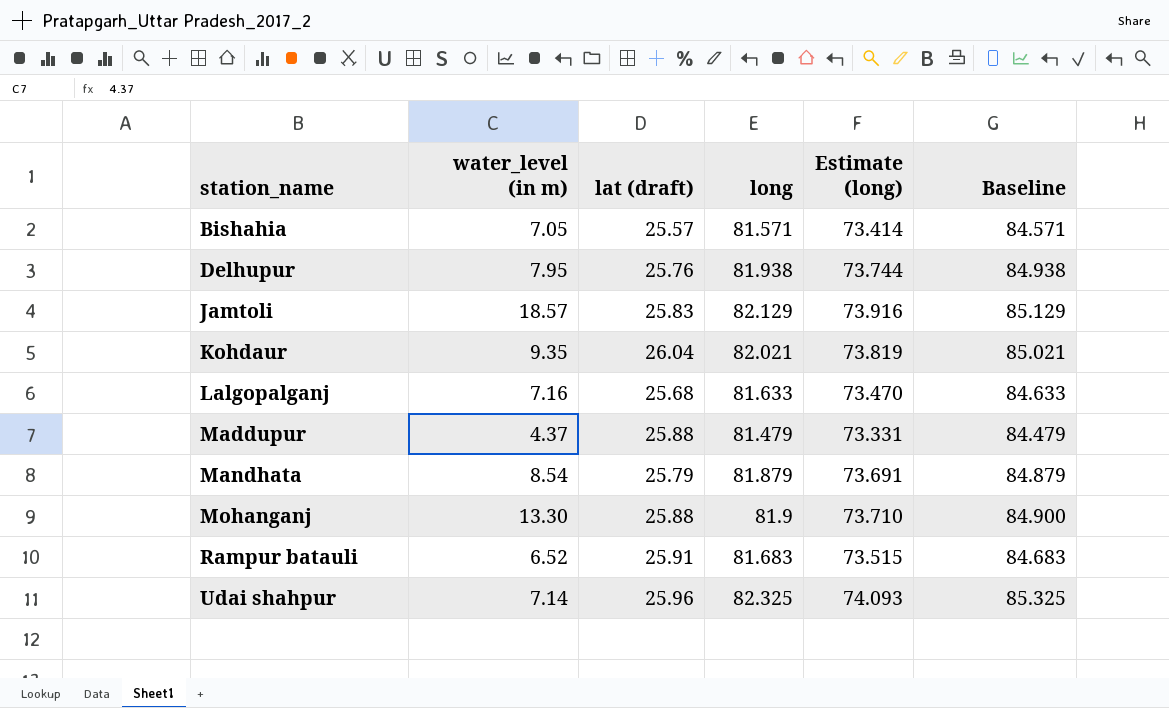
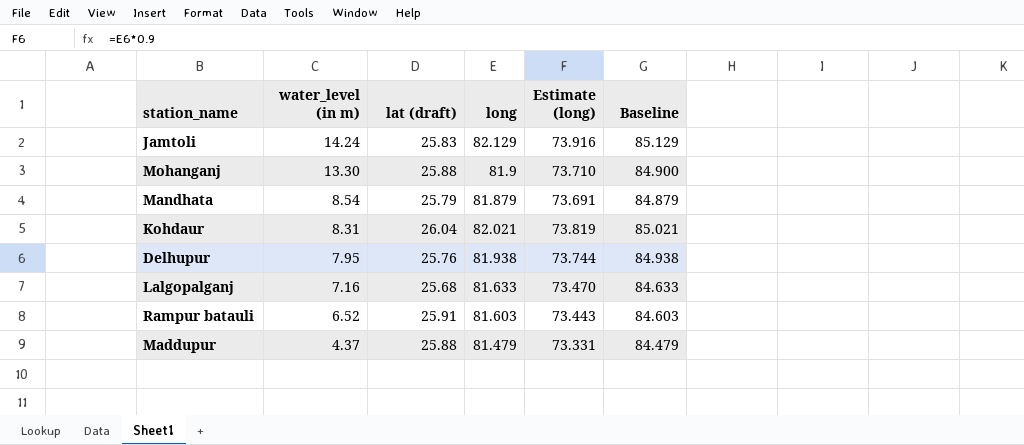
row order: station_name ascending -> water_level (in m) descending
row Bishahia: 7.05 | 25.57 | 81.571 | 73.414 | 84.571 -> none
row Udai shahpur: 7.14 | 25.96 | 82.325 | 74.093 | 85.325 -> none
Jamtoli | water_level (in m): 18.57 -> 14.24
Kohdaur | water_level (in m): 9.35 -> 8.31
Rampur batauli | long: 81.683 -> 81.603
Rampur batauli | Estimate (long): 73.515 -> 73.443
Rampur batauli | Baseline: 84.683 -> 84.603

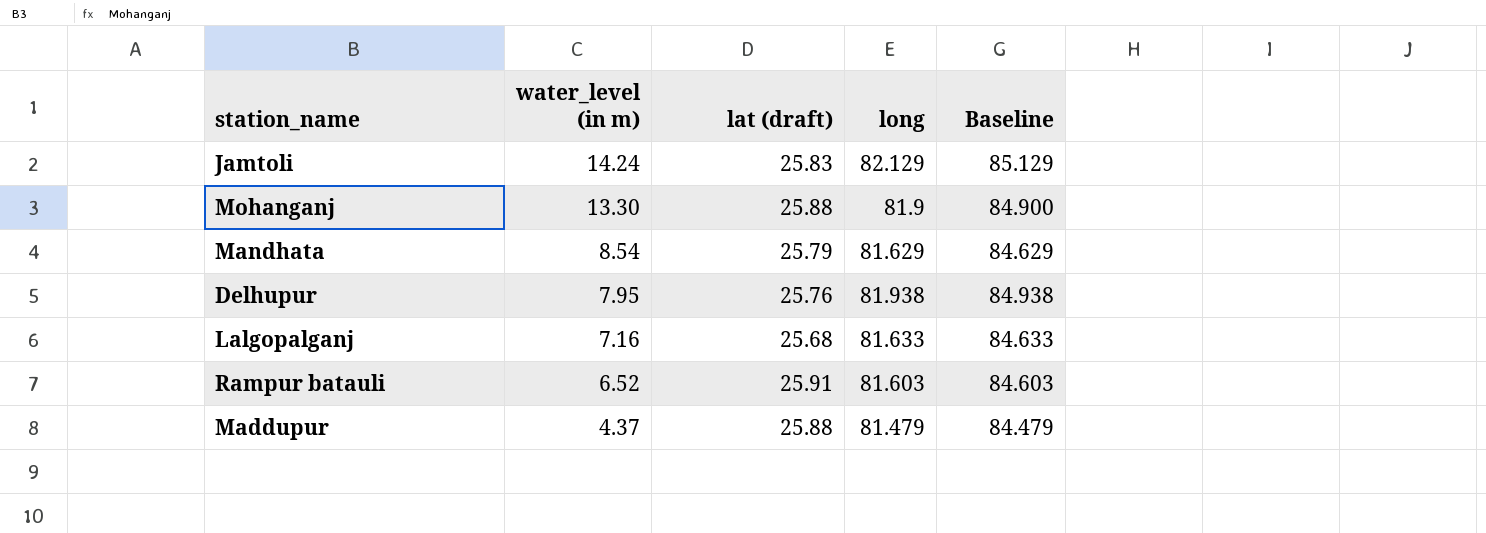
column Estimate (long) | formula: [long] * 0.9 -> none
row Kohdaur: 8.31 | 26.04 | 82.021 | 73.819 | 85.021 -> none
Mandhata | long: 81.879 -> 81.629
Mandhata | Baseline: 84.879 -> 84.629

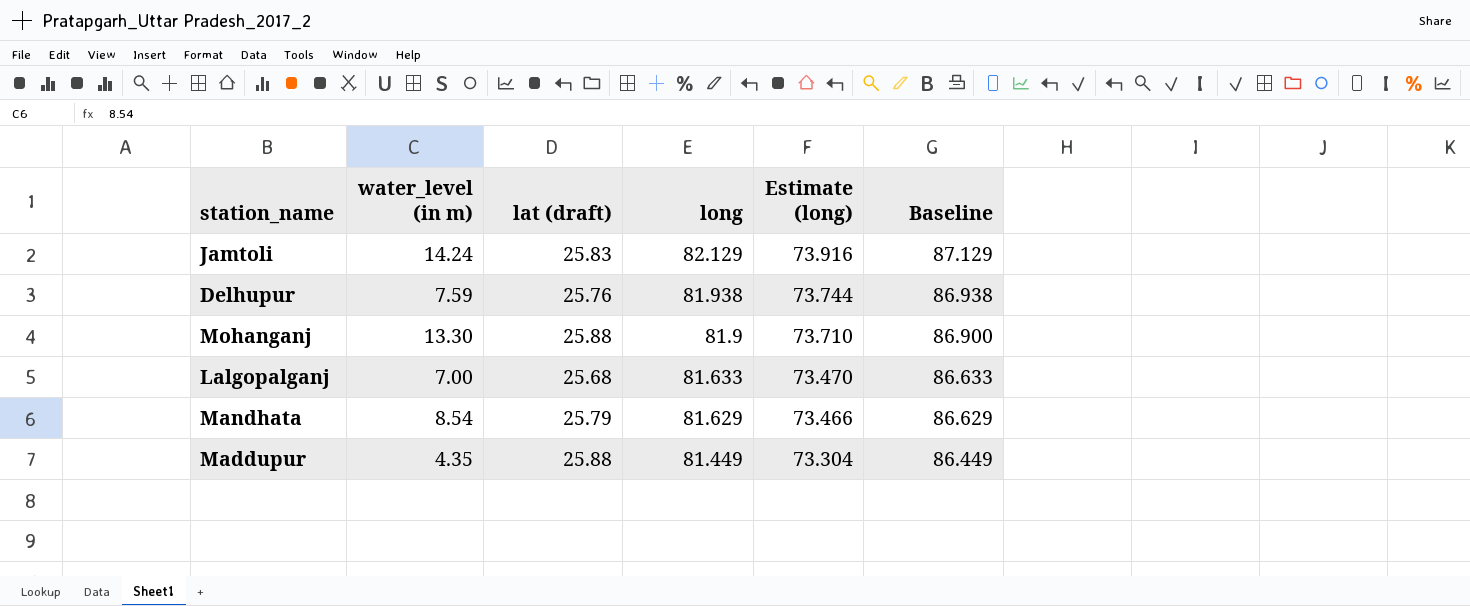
row order: water_level (in m) descending -> long descending
column Estimate (long) | formula: none -> [long] * 0.9
column Baseline | formula: [long] + 3 -> [long] + 5
row Rampur batauli: 6.52 | 25.91 | 81.603 | 84.603 -> none
Delhupur | water_level (in m): 7.95 -> 7.59
Lalgopalganj | water_level (in m): 7.16 -> 7.00
Maddupur | water_level (in m): 4.37 -> 4.35
Maddupur | long: 81.479 -> 81.449

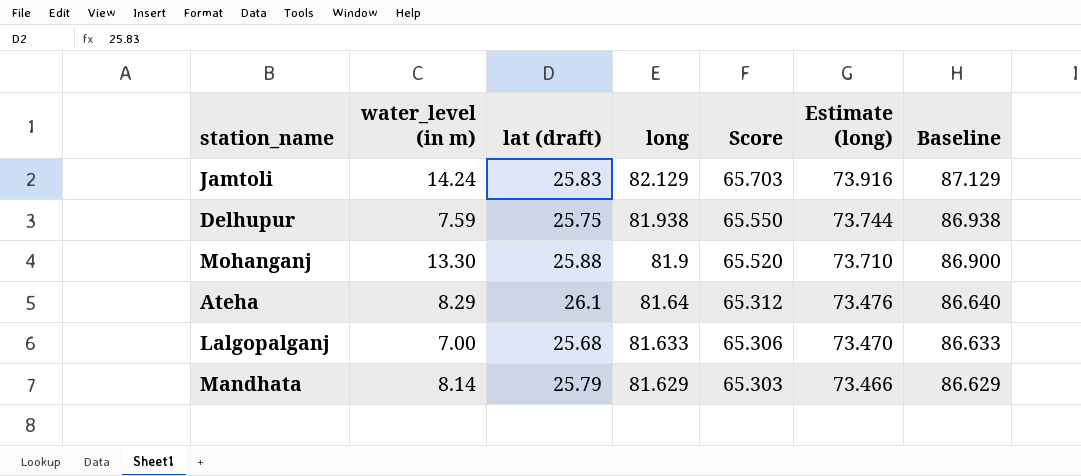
column Score | formula: none -> [long] * 0.8
row Maddupur: 4.35 | 25.88 | 81.449 | 73.304 | 86.449 -> none
Delhupur | lat (draft): 25.76 -> 25.75
row Ateha: none -> 8.29 | 26.1 | 81.64 | 65.312 | 73.476 | 86.640
Mandhata | water_level (in m): 8.54 -> 8.14

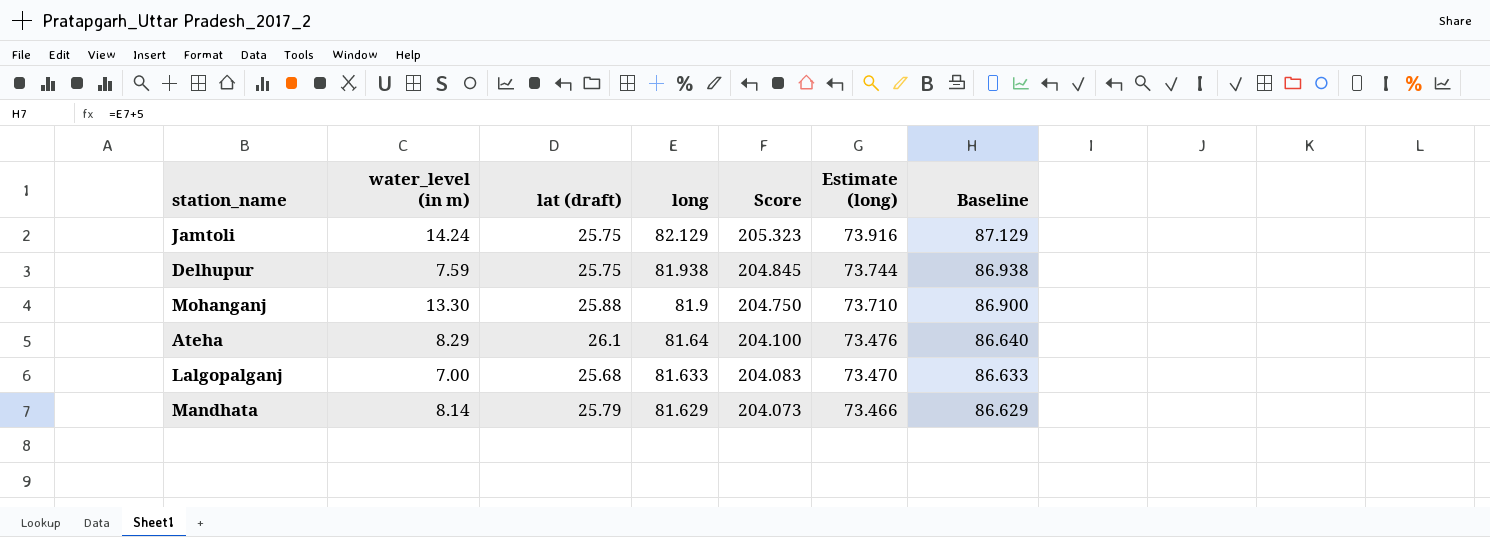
column Score | formula: [long] * 0.8 -> [long] * 2.5
Jamtoli | lat (draft): 25.83 -> 25.75

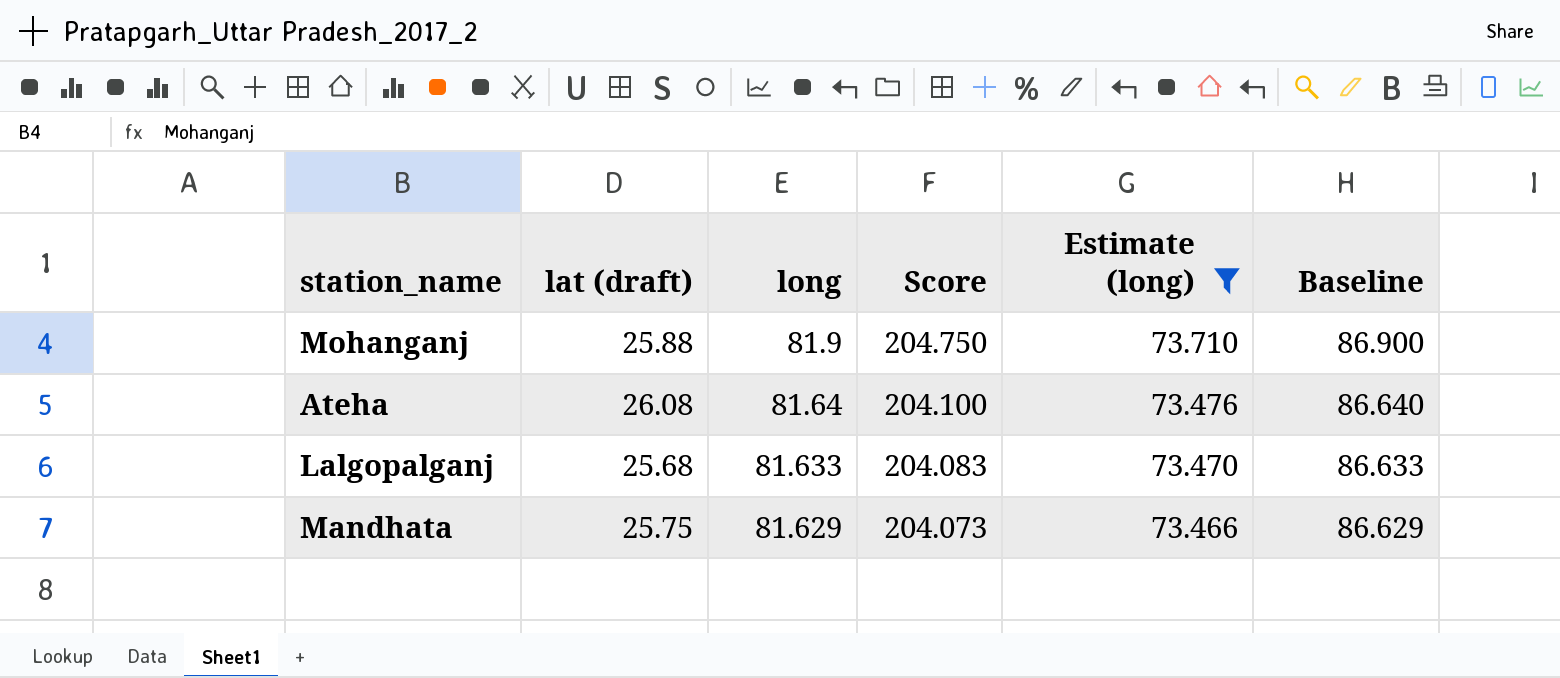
filter: none -> Estimate (long) <= 73.710
column water_level (in m) | position: 2 -> none
Ateha | lat (draft): 26.1 -> 26.08
Mandhata | lat (draft): 25.79 -> 25.75

